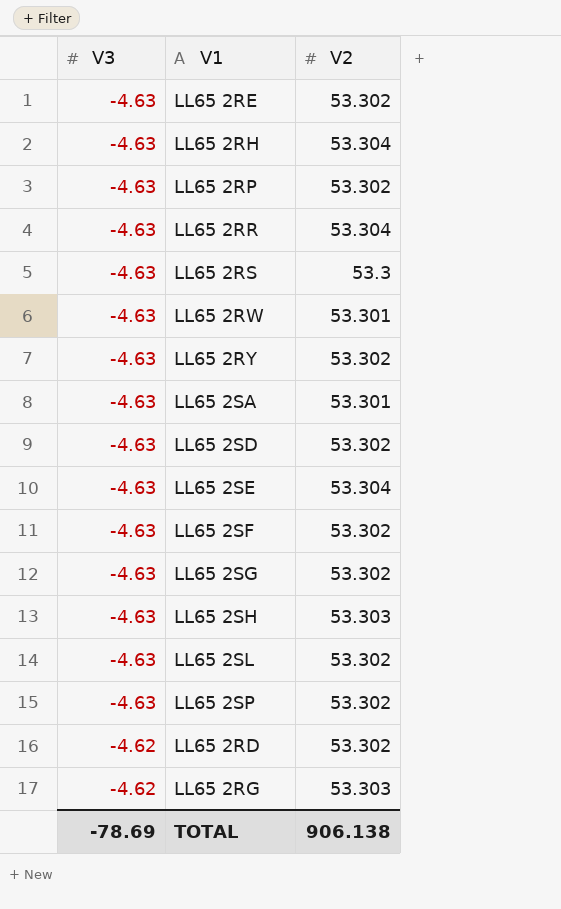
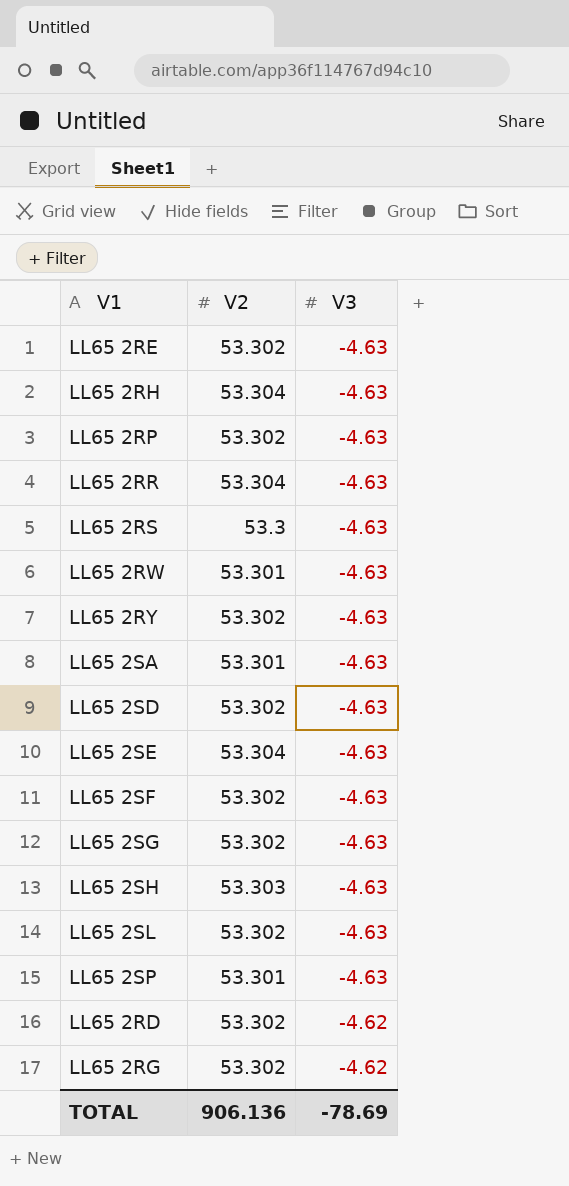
column V3 | position: 1 -> 3
LL65 2SP | V2: 53.302 -> 53.301
LL65 2RG | V2: 53.303 -> 53.302
TOTAL | V2: 906.138 -> 906.136

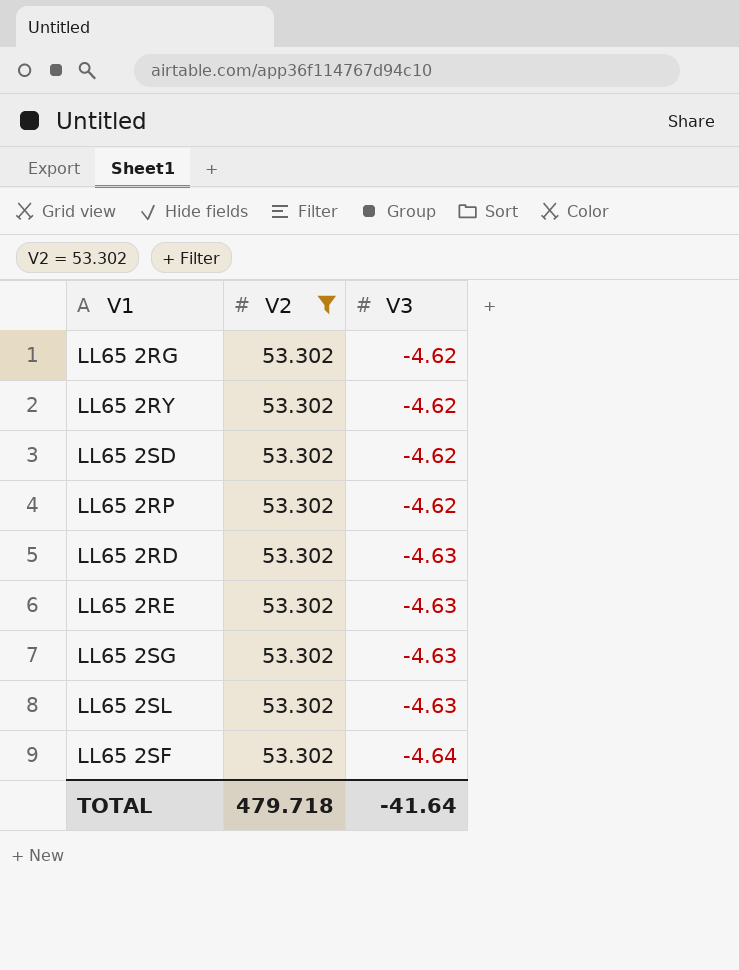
filter: none -> V2 = 53.302
row order: V3 ascending -> V3 descending
LL65 2RY | V3: -4.63 -> -4.62
LL65 2SD | V3: -4.63 -> -4.62
LL65 2RP | V3: -4.63 -> -4.62
LL65 2RD | V3: -4.62 -> -4.63
LL65 2SF | V3: -4.63 -> -4.64
TOTAL | V2: 906.136 -> 479.718
TOTAL | V3: -78.69 -> -41.64

